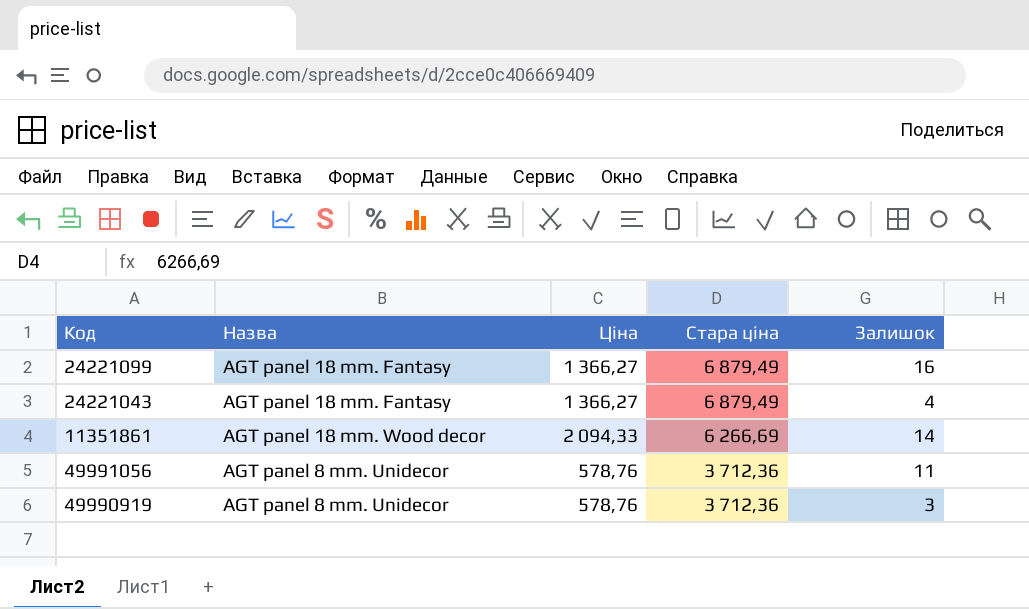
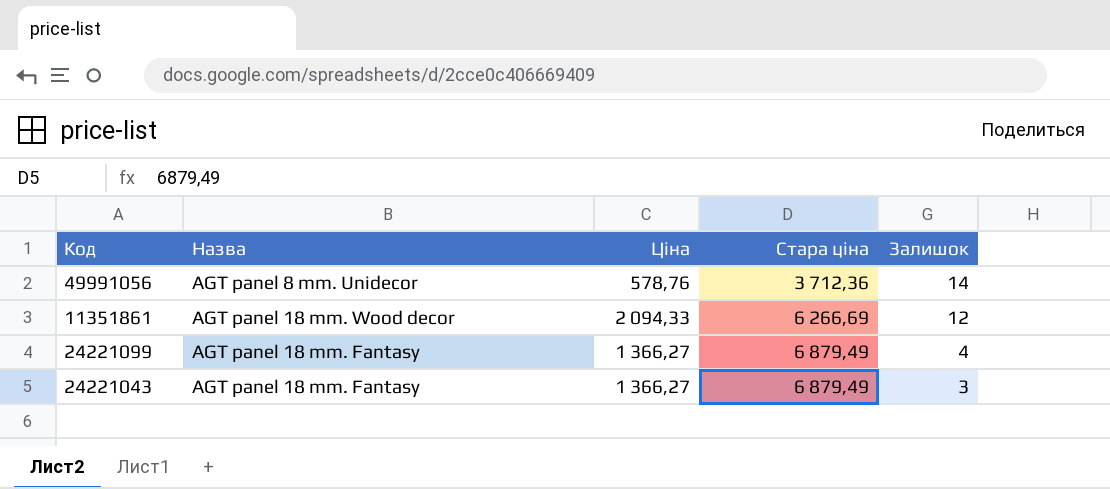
row order: Стара ціна descending -> Стара ціна ascending
row 49990919: AGT panel 8 mm. Unidecor | 578,76 | 3 712,36 | 3 -> none
49991056 | Залишок: 11 -> 14
11351861 | Залишок: 14 -> 12
24221099 | Залишок: 16 -> 4
24221043 | Залишок: 4 -> 3

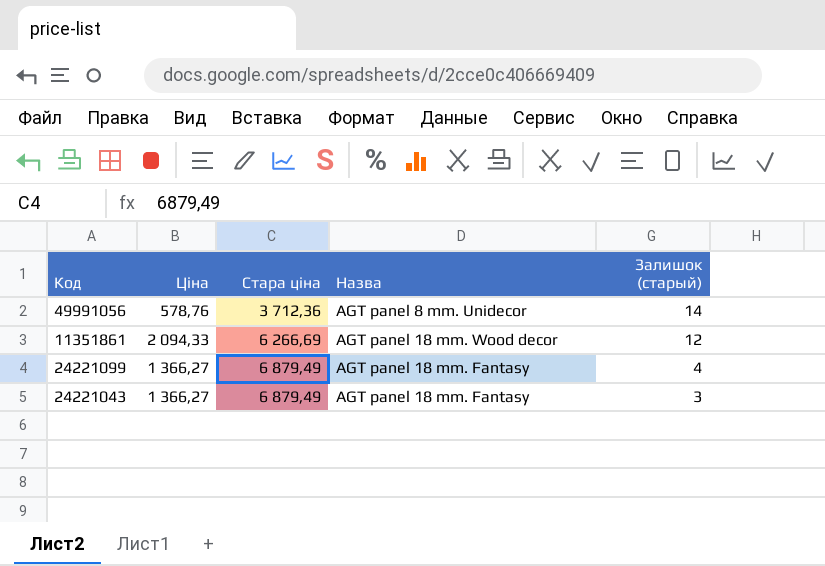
column Назва | position: 2 -> 4
column name: Залишок -> Залишок (старый)

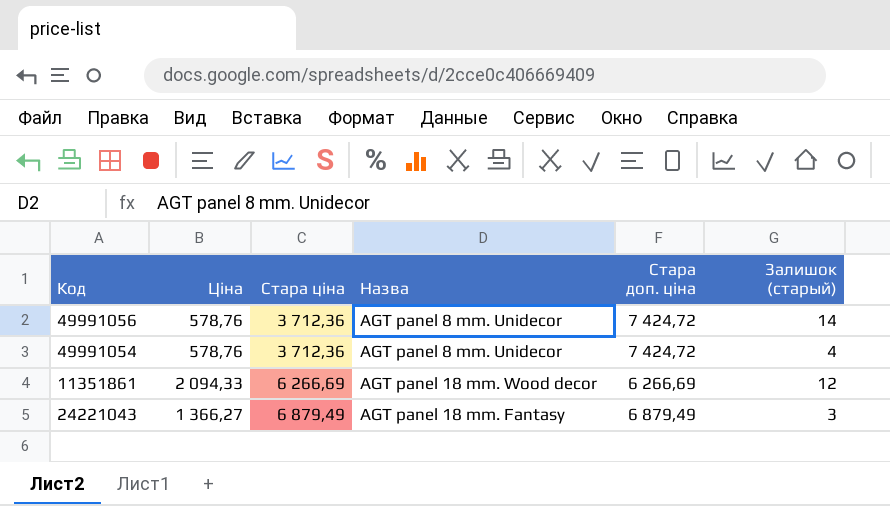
column Стара доп. ціна | position: none -> 5
row 24221099: 1 366,27 | 6 879,49 | AGT panel 18 mm. Fantasy | 4 -> none
row 49991054: none -> 578,76 | 3 712,36 | AGT panel 8 mm. Unidecor | 7 424,72 | 4

